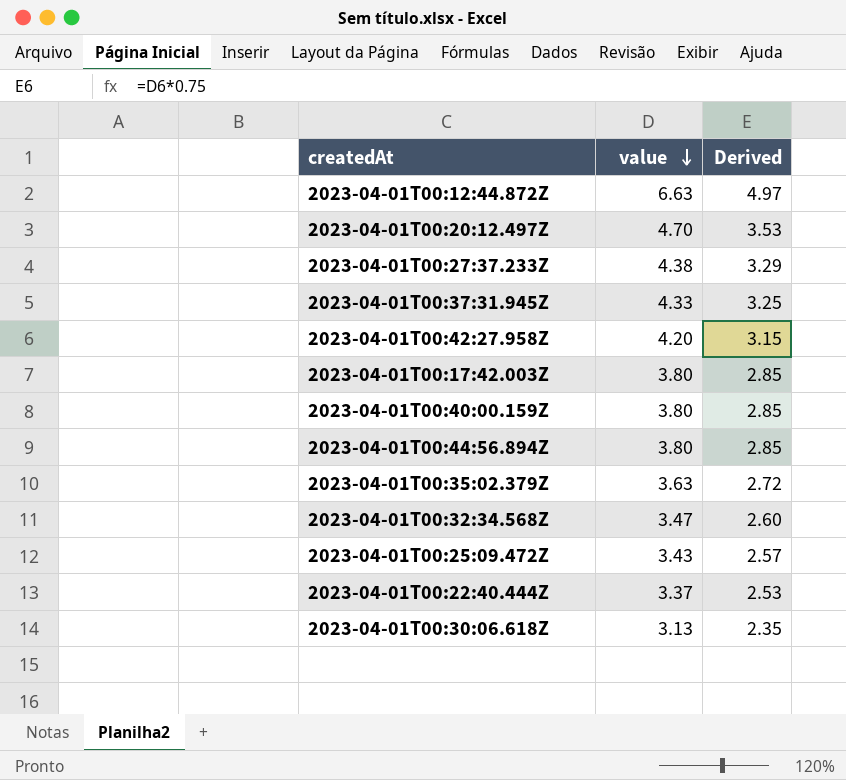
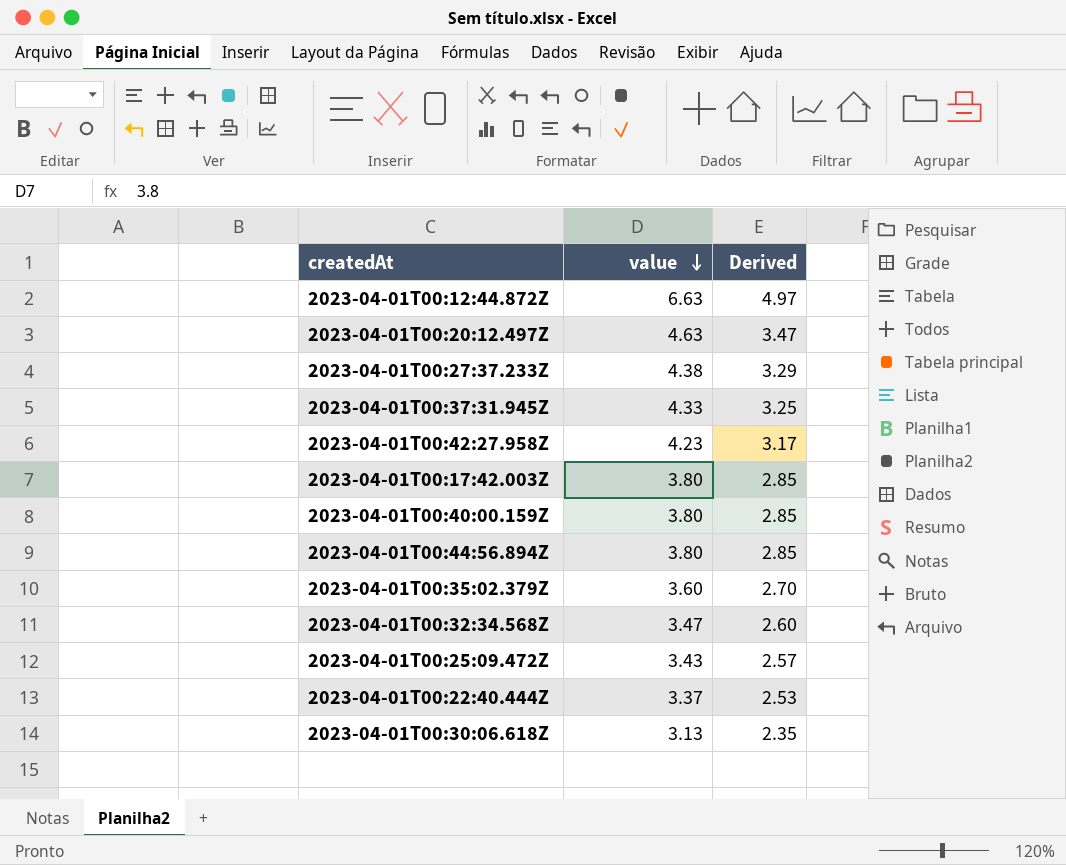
2023-04-01T00:20:12.497Z | value: 4.70 -> 4.63
2023-04-01T00:20:12.497Z | Derived: 3.53 -> 3.47
2023-04-01T00:42:27.958Z | value: 4.20 -> 4.23
2023-04-01T00:42:27.958Z | Derived: 3.15 -> 3.17
2023-04-01T00:35:02.379Z | value: 3.63 -> 3.60
2023-04-01T00:35:02.379Z | Derived: 2.72 -> 2.70

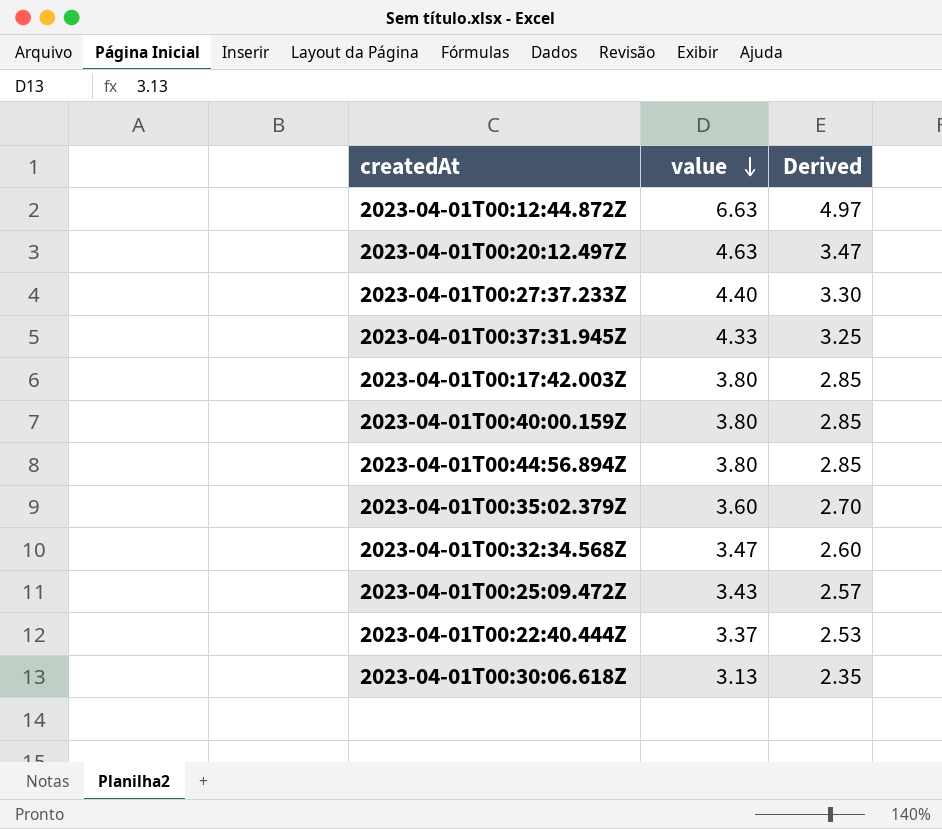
row 2023-04-01T00:42:27.958Z: 4.23 | 3.17 -> none
2023-04-01T00:27:37.233Z | value: 4.38 -> 4.40
2023-04-01T00:27:37.233Z | Derived: 3.29 -> 3.30

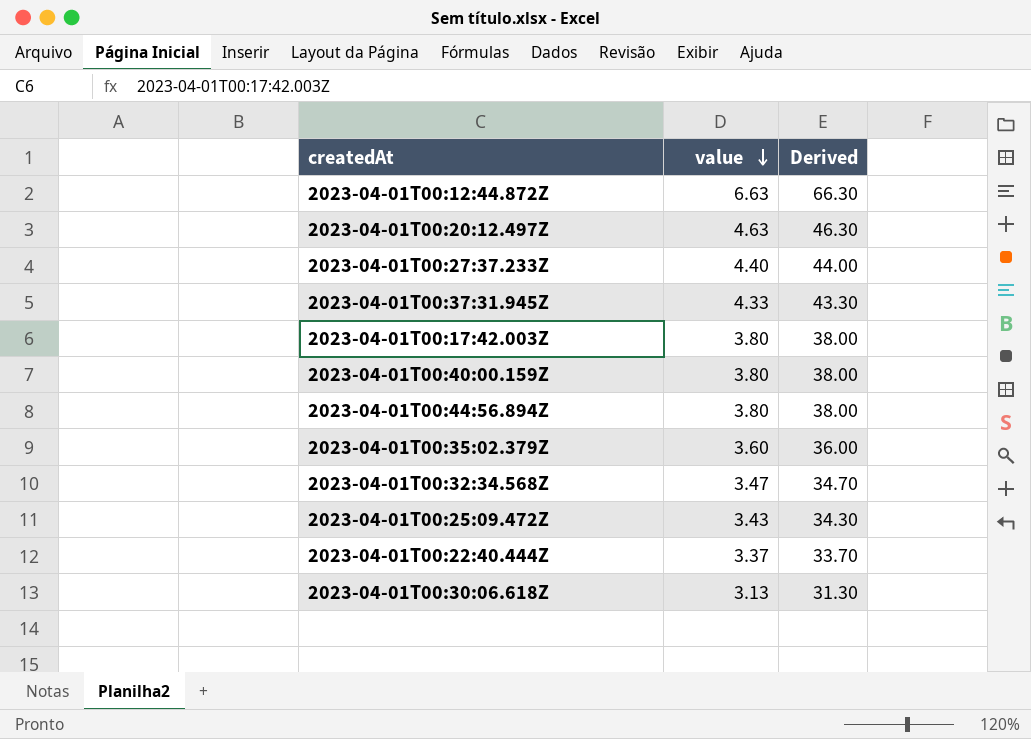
column Derived | formula: [value] * 0.75 -> [value] * 10

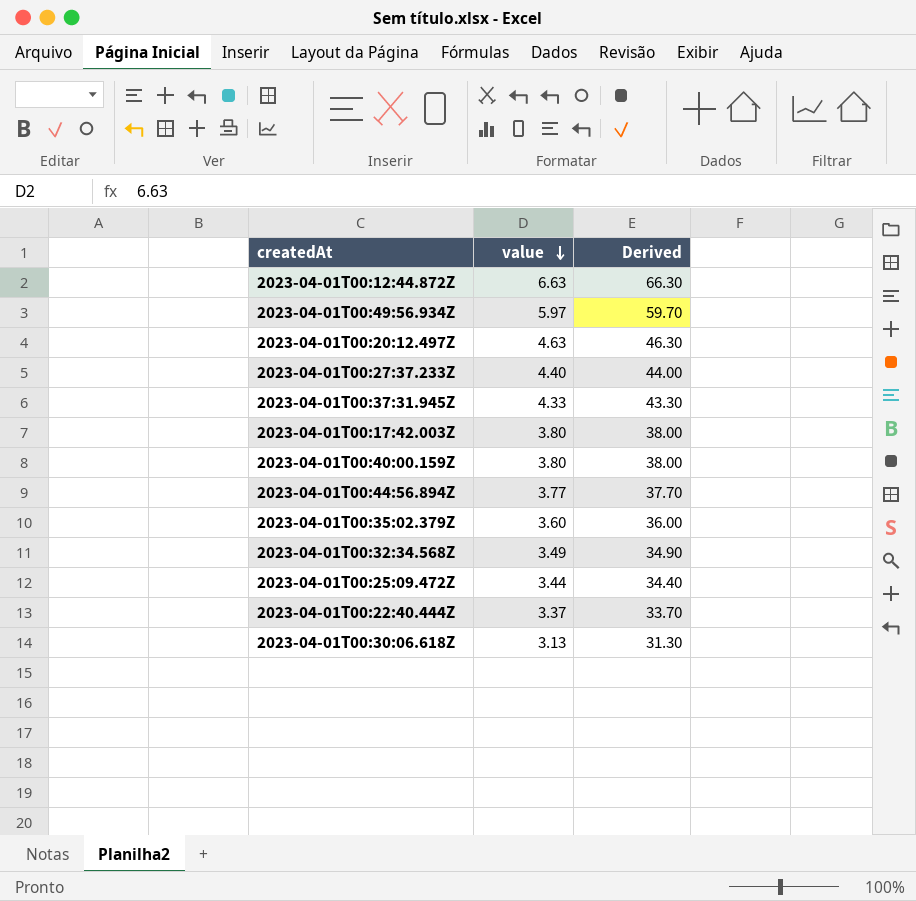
row 2023-04-01T00:49:56.934Z: none -> 5.97 | 59.70
2023-04-01T00:44:56.894Z | value: 3.80 -> 3.77
2023-04-01T00:44:56.894Z | Derived: 38.00 -> 37.70
2023-04-01T00:32:34.568Z | value: 3.47 -> 3.49
2023-04-01T00:32:34.568Z | Derived: 34.70 -> 34.90
2023-04-01T00:25:09.472Z | value: 3.43 -> 3.44
2023-04-01T00:25:09.472Z | Derived: 34.30 -> 34.40

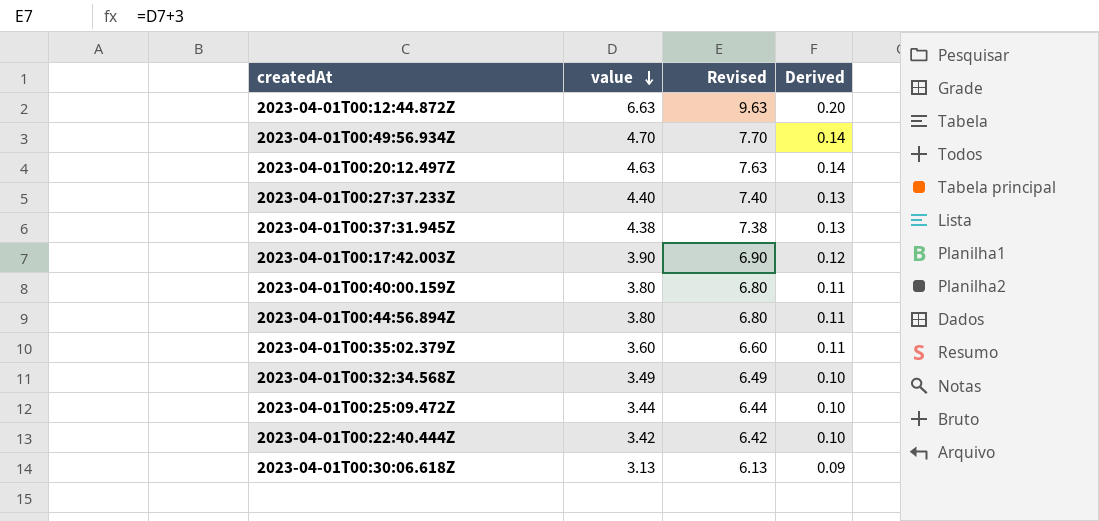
column Revised | formula: none -> [value] + 3
column Derived | formula: [value] * 10 -> [value] * 0.03
2023-04-01T00:49:56.934Z | value: 5.97 -> 4.70
2023-04-01T00:37:31.945Z | value: 4.33 -> 4.38
2023-04-01T00:17:42.003Z | value: 3.80 -> 3.90
2023-04-01T00:44:56.894Z | value: 3.77 -> 3.80
2023-04-01T00:22:40.444Z | value: 3.37 -> 3.42

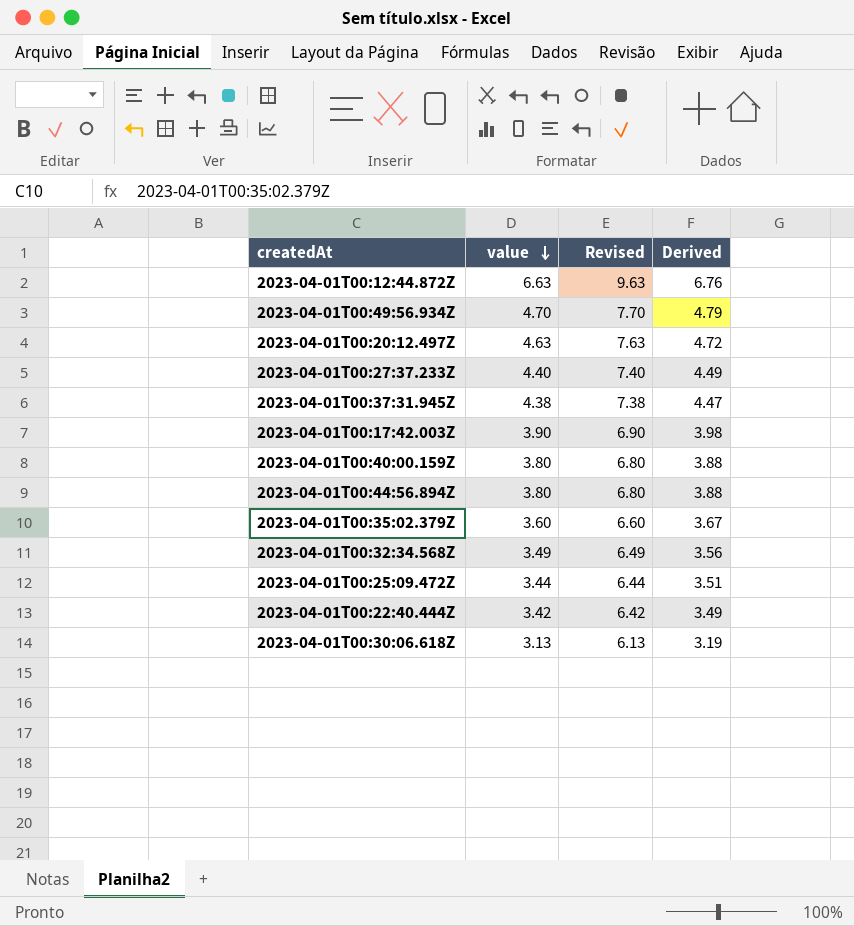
column Derived | formula: [value] * 0.03 -> [value] * 1.02

